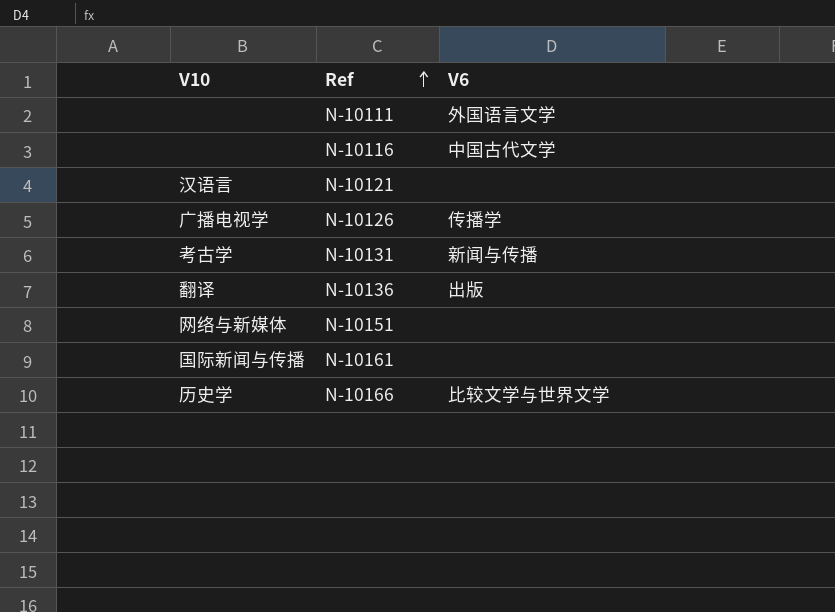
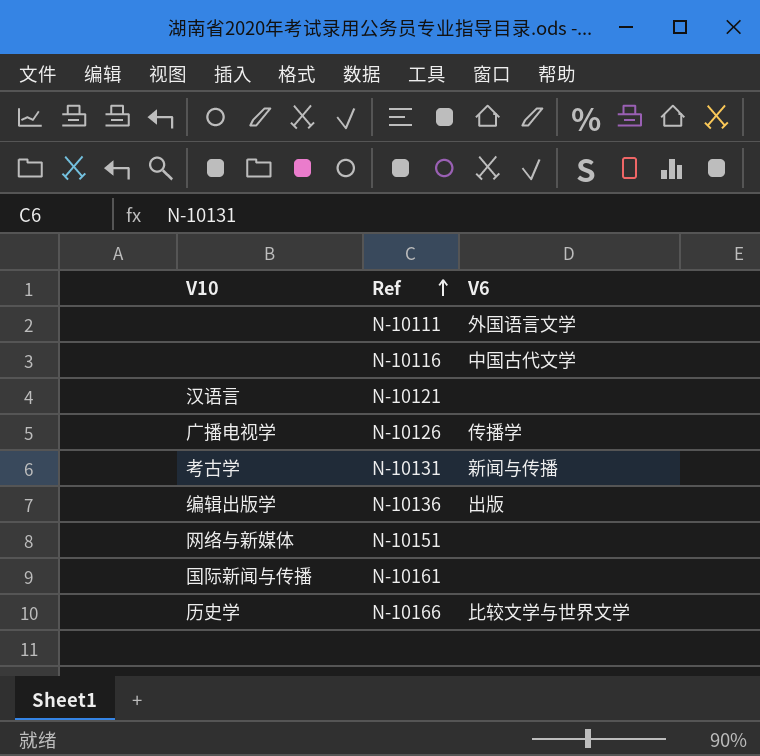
N-10136 | V10: 翻译 -> 编辑出版学

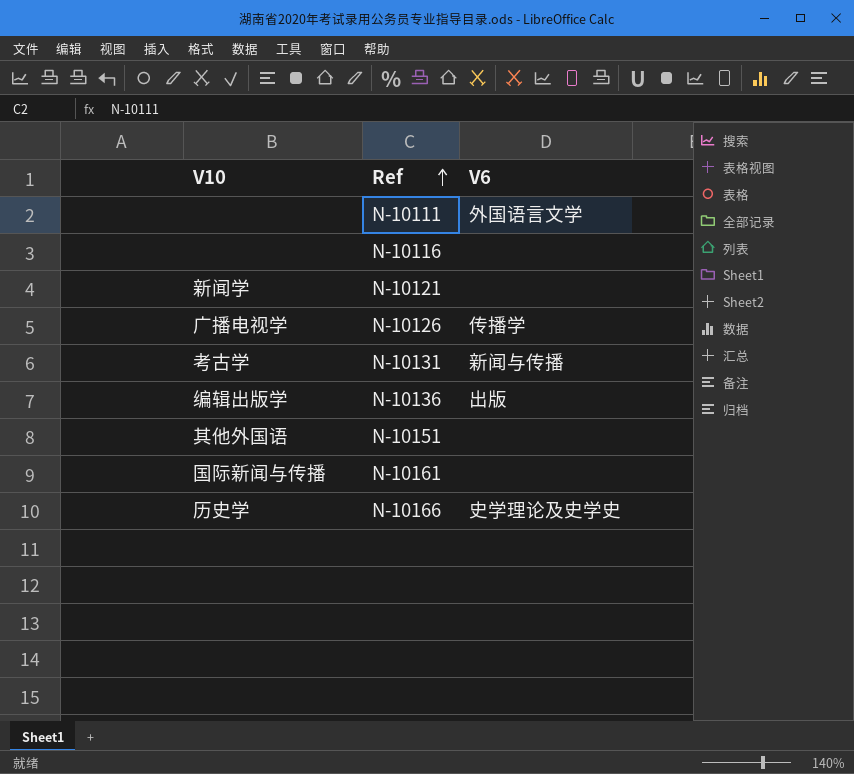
N-10116 | V6: 中国古代文学 -> none
N-10121 | V10: 汉语言 -> 新闻学
N-10151 | V10: 网络与新媒体 -> 其他外国语
N-10166 | V6: 比较文学与世界文学 -> 史学理论及史学史

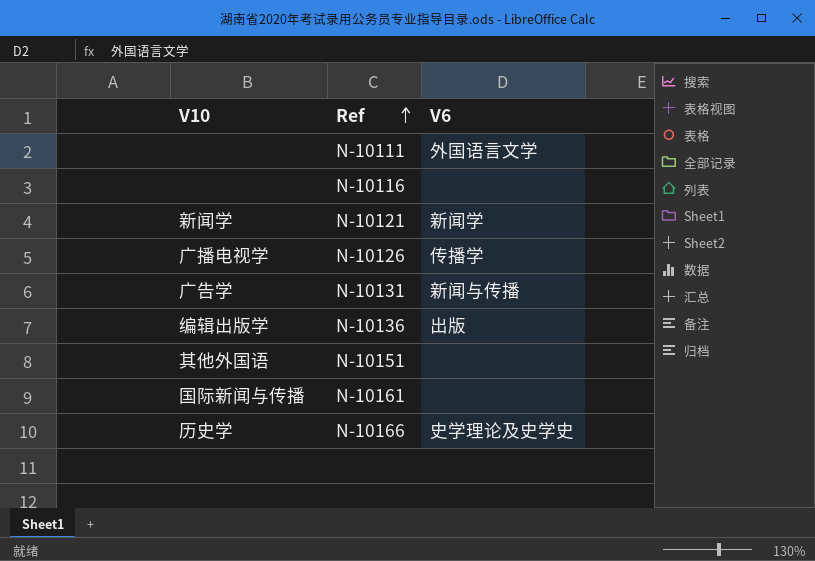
N-10121 | V6: none -> 新闻学
N-10131 | V10: 考古学 -> 广告学

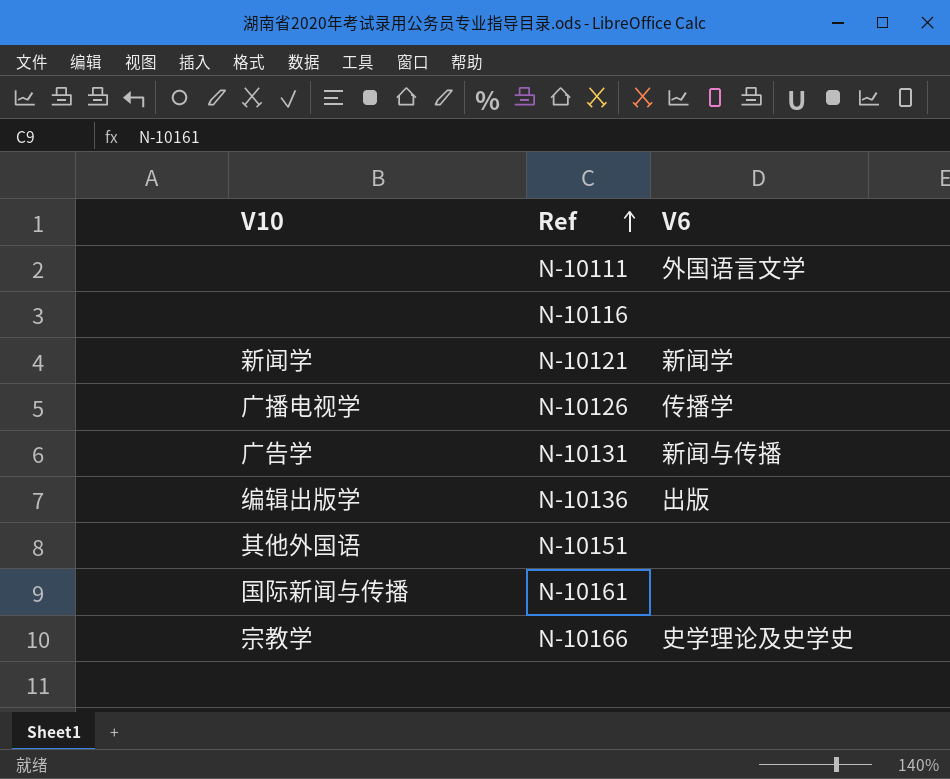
N-10166 | V10: 历史学 -> 宗教学

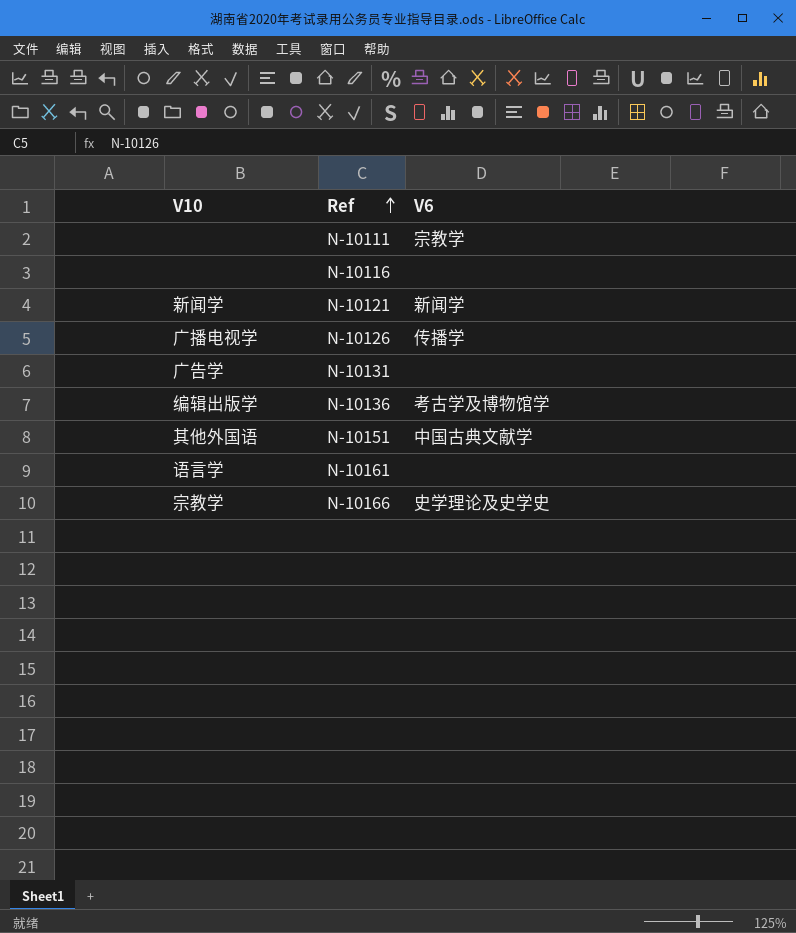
N-10111 | V6: 外国语言文学 -> 宗教学
N-10131 | V6: 新闻与传播 -> none
N-10136 | V6: 出版 -> 考古学及博物馆学
N-10151 | V6: none -> 中国古典文献学
N-10161 | V10: 国际新闻与传播 -> 语言学

